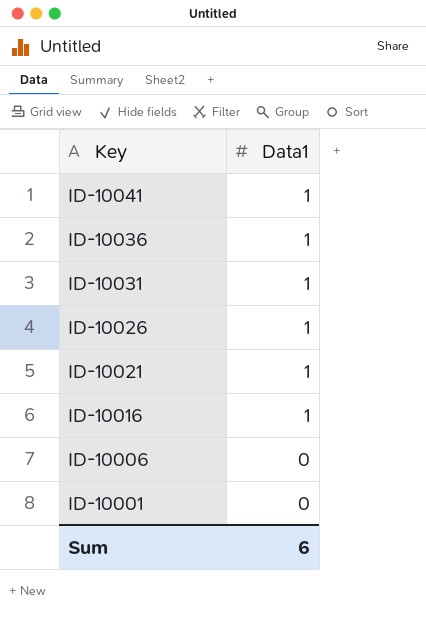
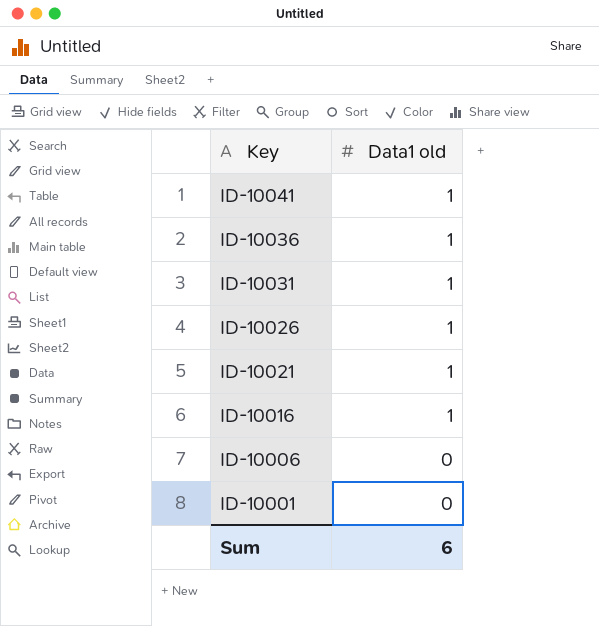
column name: Data1 -> Data1 old

